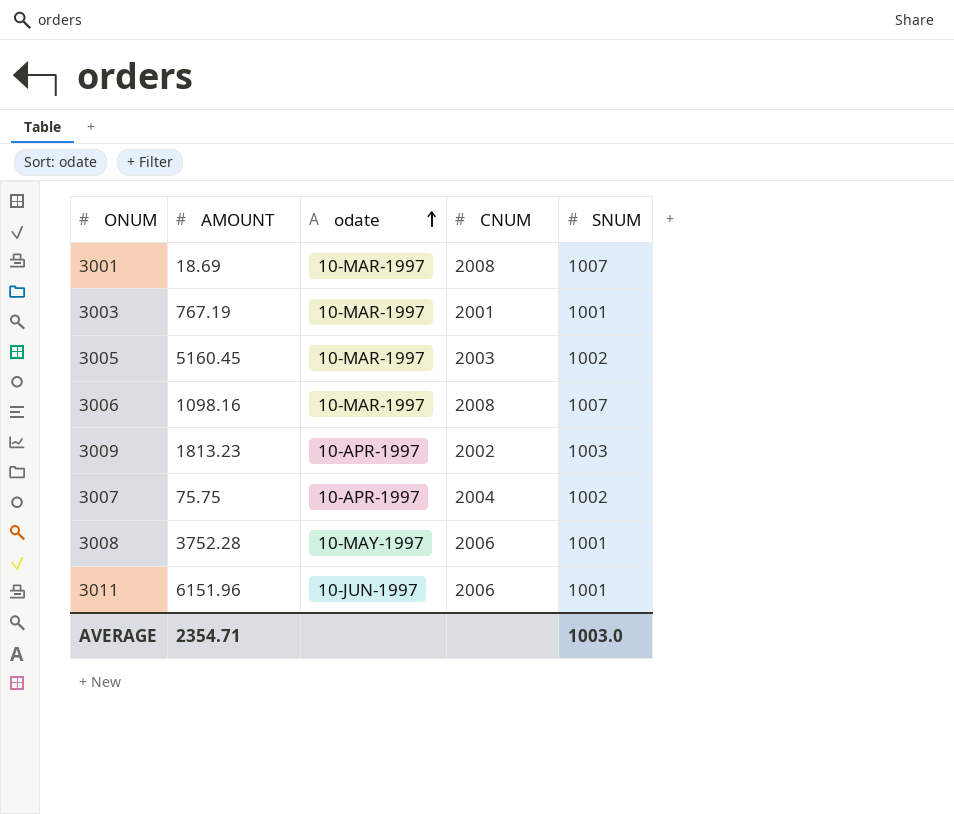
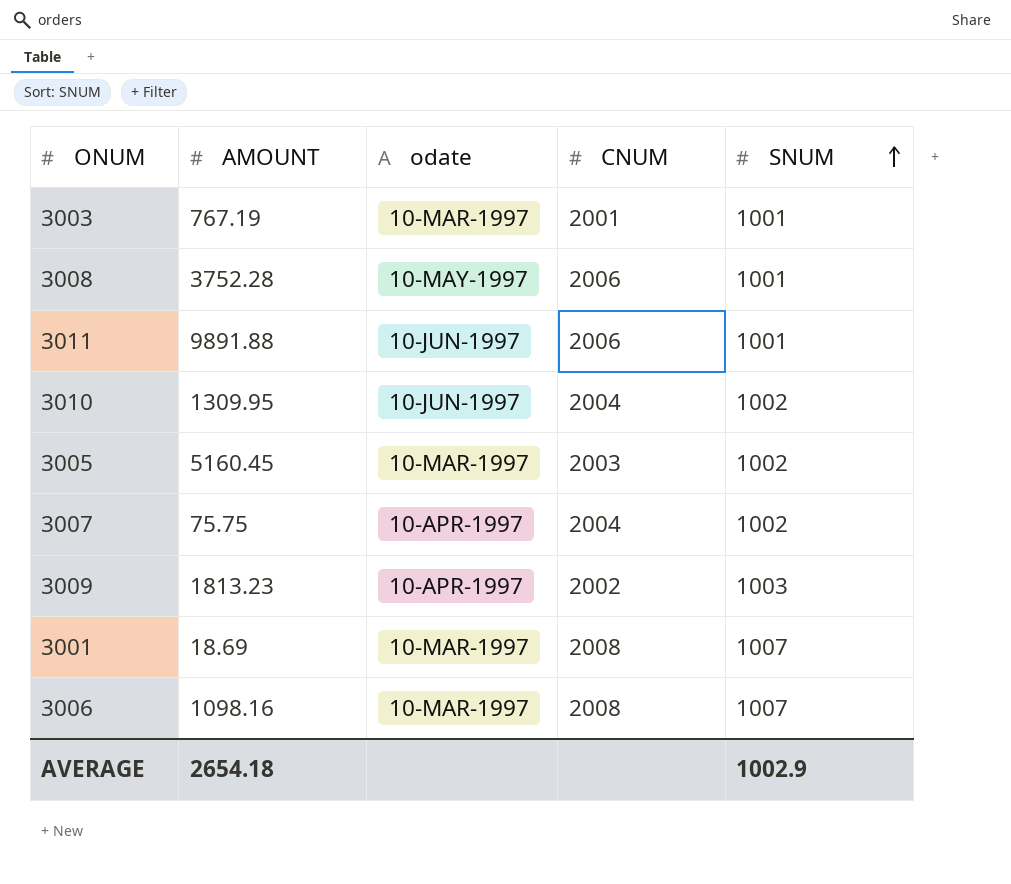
row order: odate ascending -> SNUM ascending
3011 | AMOUNT: 6151.96 -> 9891.88
row 3010: none -> 1309.95 | 10-JUN-1997 | 2004 | 1002
AVERAGE | AMOUNT: 2354.71 -> 2654.18
AVERAGE | SNUM: 1003.0 -> 1002.9

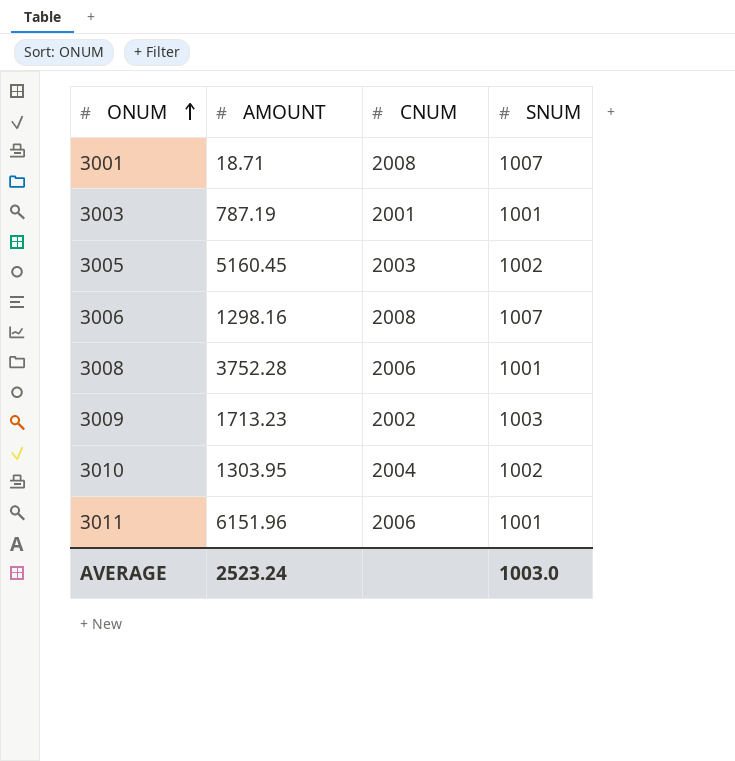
row order: SNUM ascending -> ONUM ascending
column odate | position: 3 -> none
row 3007: 75.75 | 10-APR-1997 | 2004 | 1002 -> none
3001 | AMOUNT: 18.69 -> 18.71
3003 | AMOUNT: 767.19 -> 787.19
3006 | AMOUNT: 1098.16 -> 1298.16
3009 | AMOUNT: 1813.23 -> 1713.23
3010 | AMOUNT: 1309.95 -> 1303.95
3011 | AMOUNT: 9891.88 -> 6151.96
AVERAGE | AMOUNT: 2654.18 -> 2523.24
AVERAGE | SNUM: 1002.9 -> 1003.0

